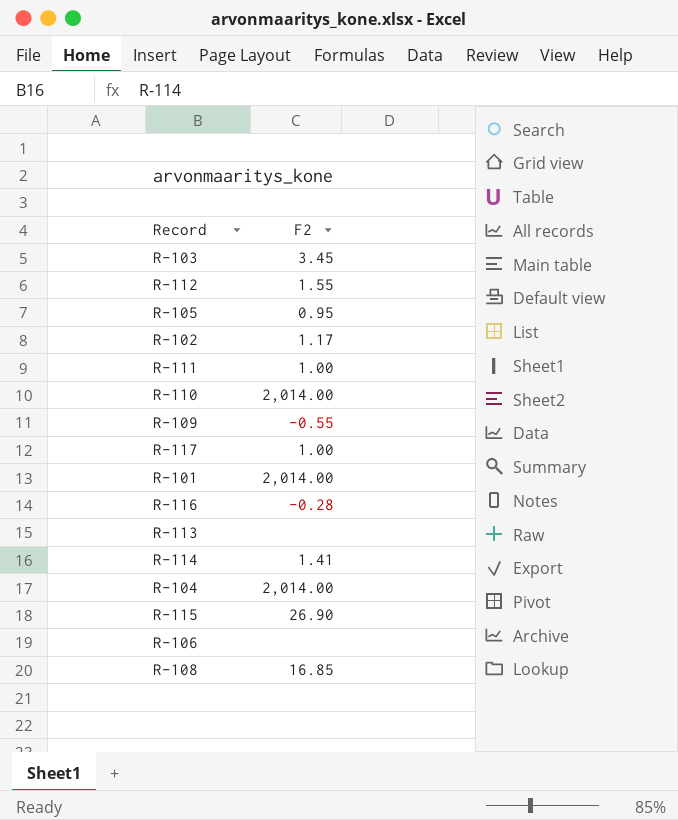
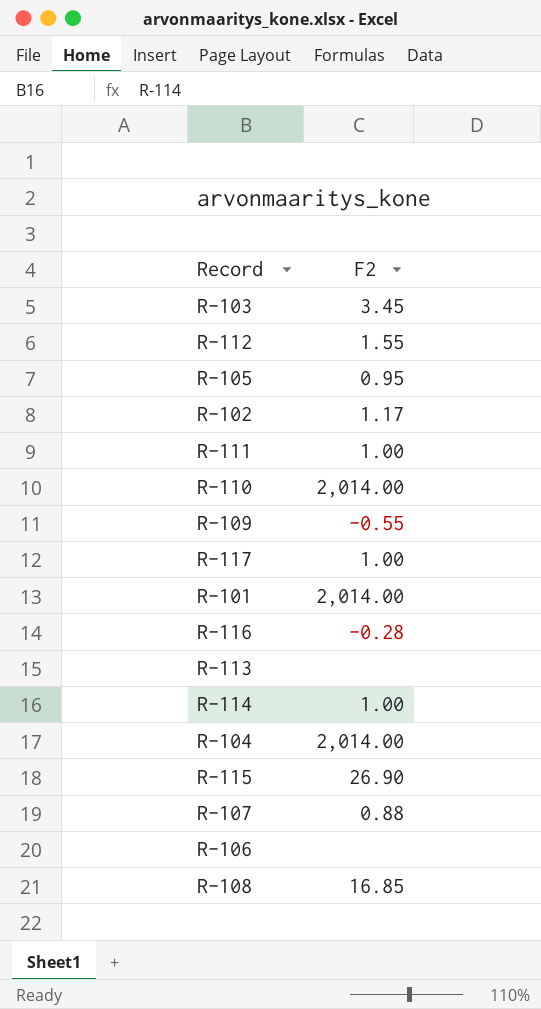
R-114 | F2: 1.41 -> 1.00
row R-107: none -> 0.88

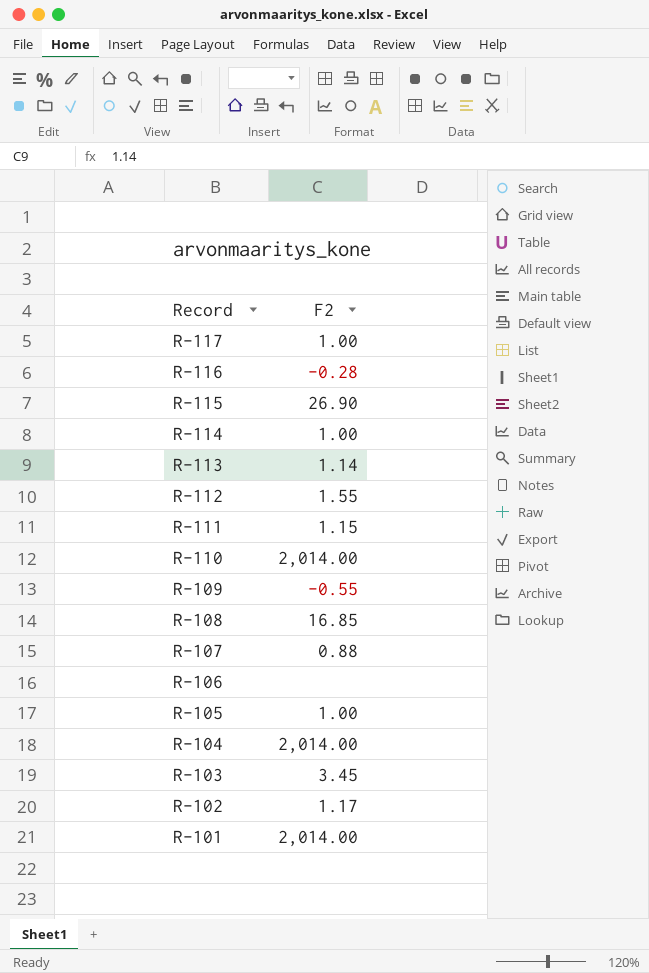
row order: none -> Record descending
R-113 | F2: none -> 1.14
R-111 | F2: 1.00 -> 1.15
R-105 | F2: 0.95 -> 1.00

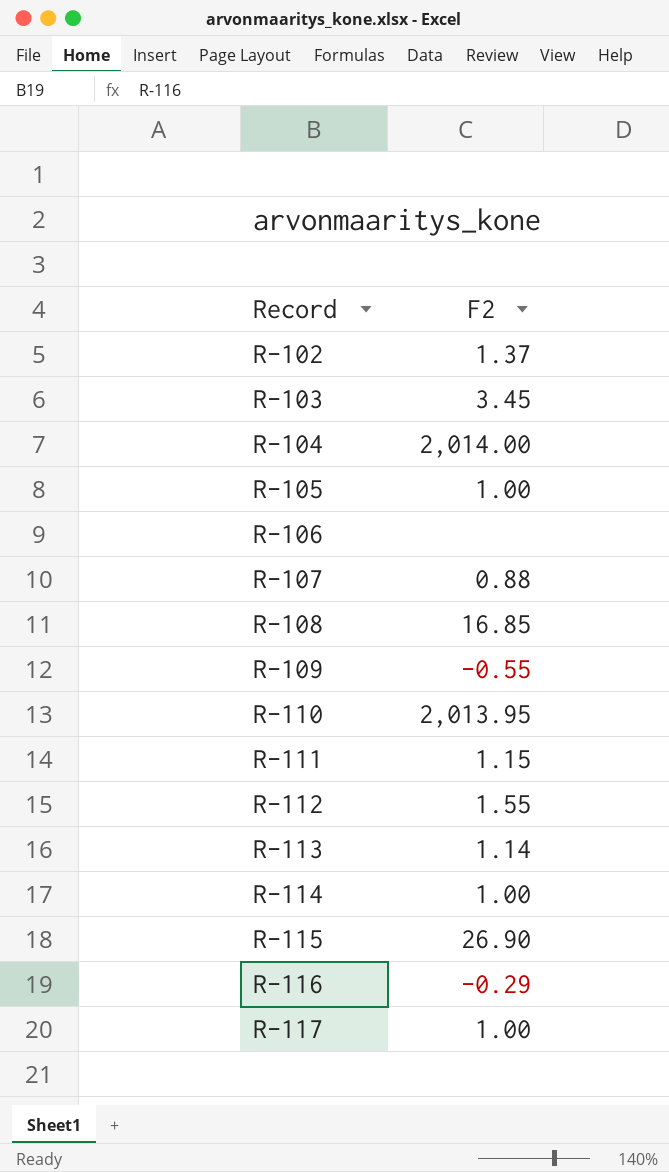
row order: Record descending -> Record ascending
row R-101: 2,014.00 -> none
R-102 | F2: 1.17 -> 1.37
R-110 | F2: 2,014.00 -> 2,013.95
R-116 | F2: -0.28 -> -0.29

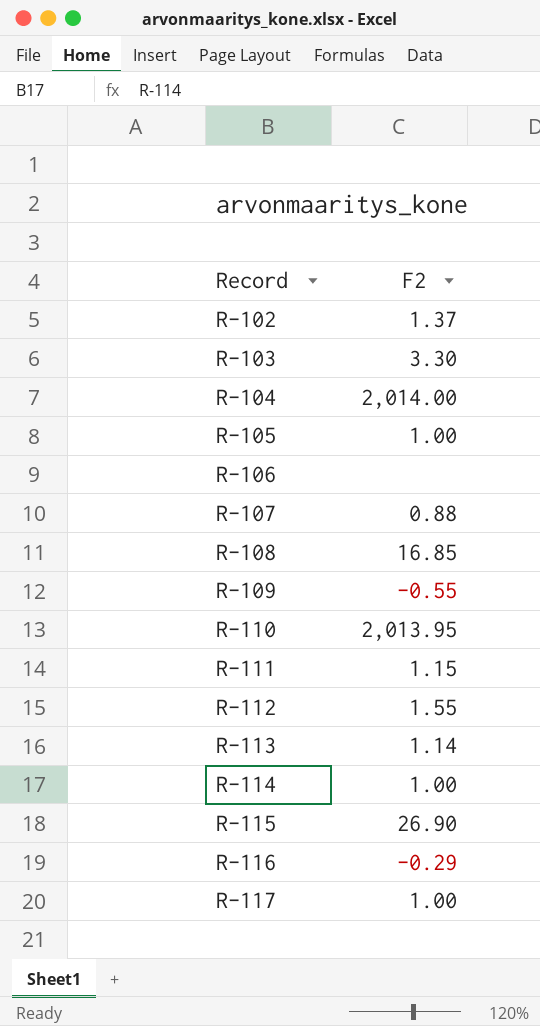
R-103 | F2: 3.45 -> 3.30

